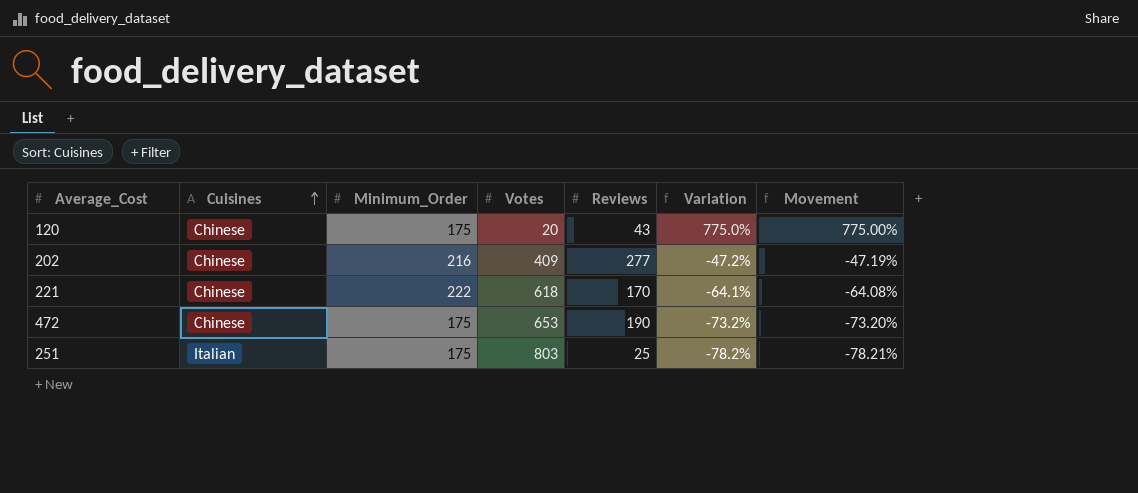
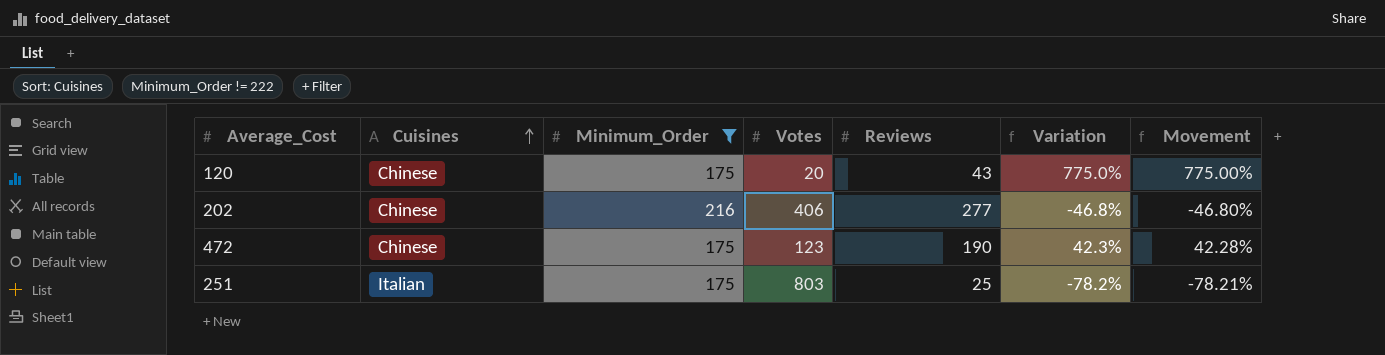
filter: none -> Minimum_Order != 222
202 | Votes: 409 -> 406
202 | Variation: -47.2% -> -46.8%
202 | Movement: -47.19% -> -46.80%
472 | Votes: 653 -> 123
472 | Variation: -73.2% -> 42.3%
472 | Movement: -73.20% -> 42.28%

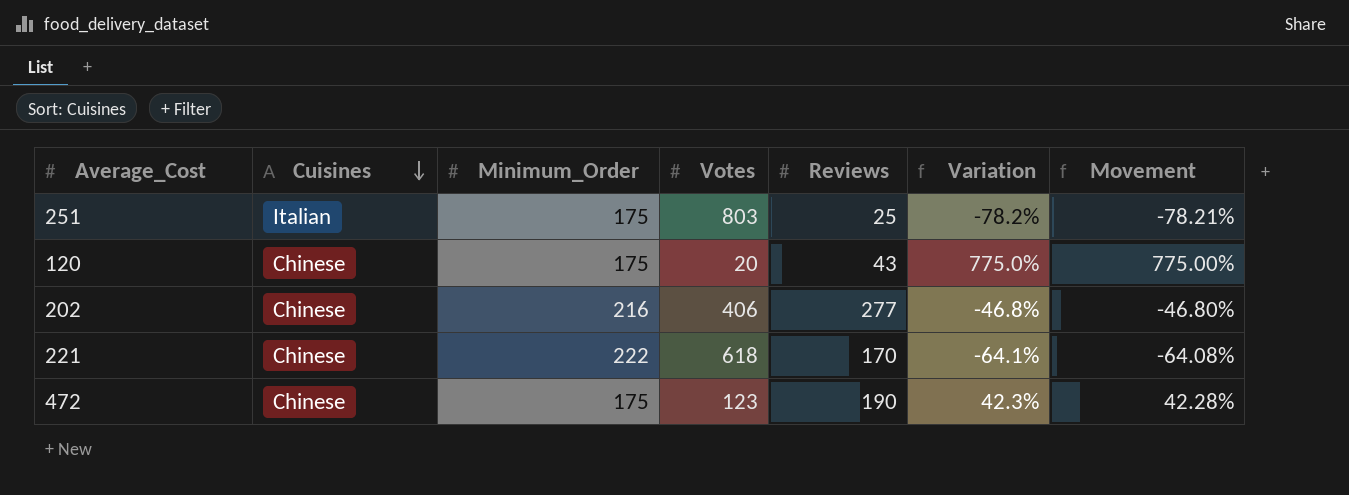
filter: Minimum_Order != 222 -> none
row order: Cuisines ascending -> Cuisines descending

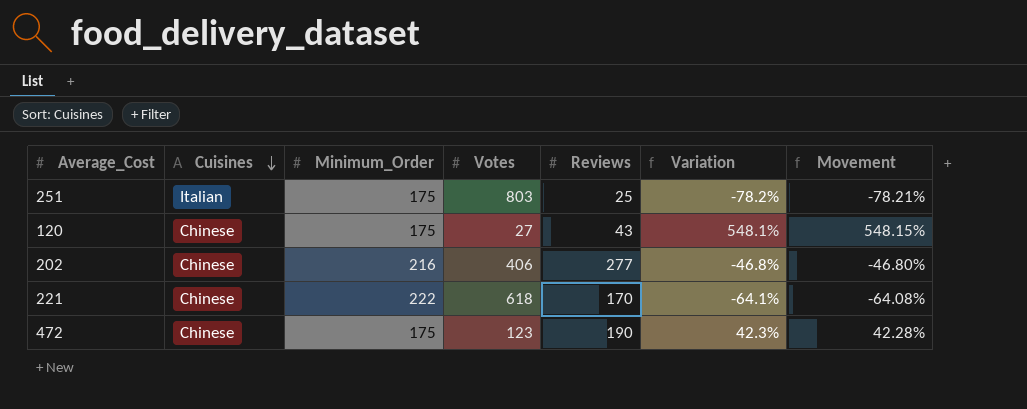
120 | Votes: 20 -> 27
120 | Variation: 775.0% -> 548.1%
120 | Movement: 775.00% -> 548.15%

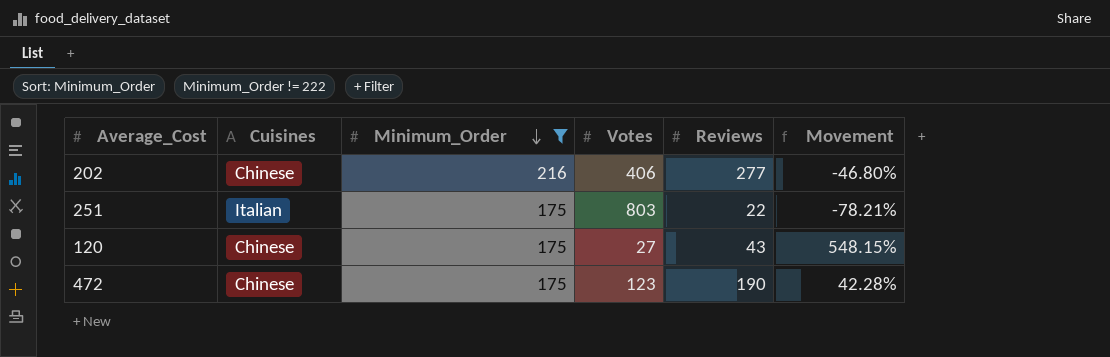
filter: none -> Minimum_Order != 222
row order: Cuisines descending -> Minimum_Order descending
column Variation | formula: ([Minimum_Order] - [Votes]) / [Votes] -> none
251 | Reviews: 25 -> 22

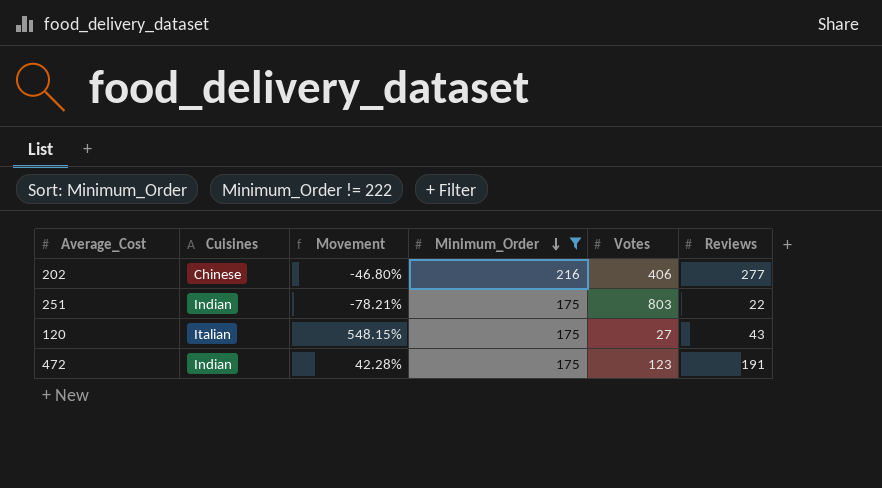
column Movement | position: 6 -> 3
251 | Cuisines: Italian -> Indian
120 | Cuisines: Chinese -> Italian
472 | Cuisines: Chinese -> Indian
472 | Reviews: 190 -> 191

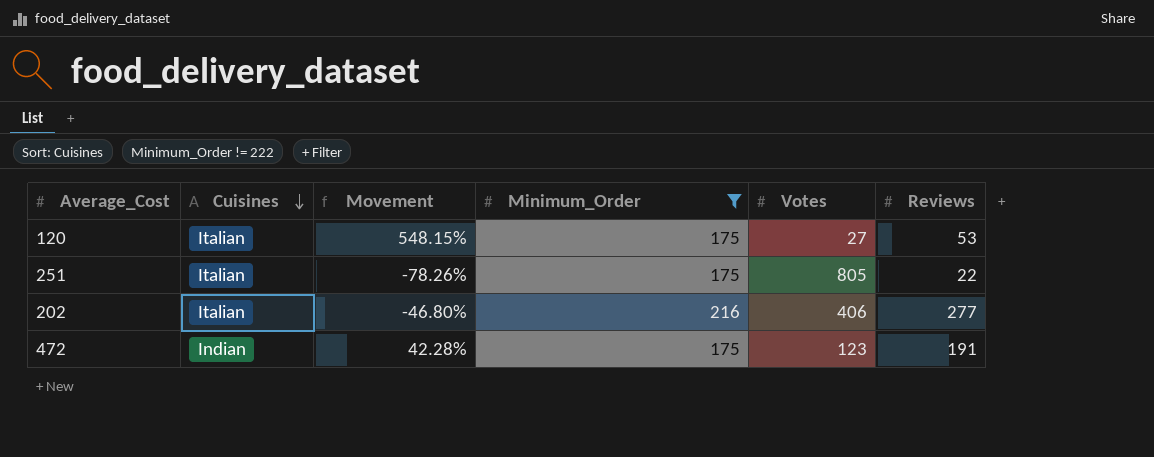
row order: Minimum_Order descending -> Cuisines descending
120 | Reviews: 43 -> 53
251 | Cuisines: Indian -> Italian
251 | Movement: -78.21% -> -78.26%
251 | Votes: 803 -> 805
202 | Cuisines: Chinese -> Italian

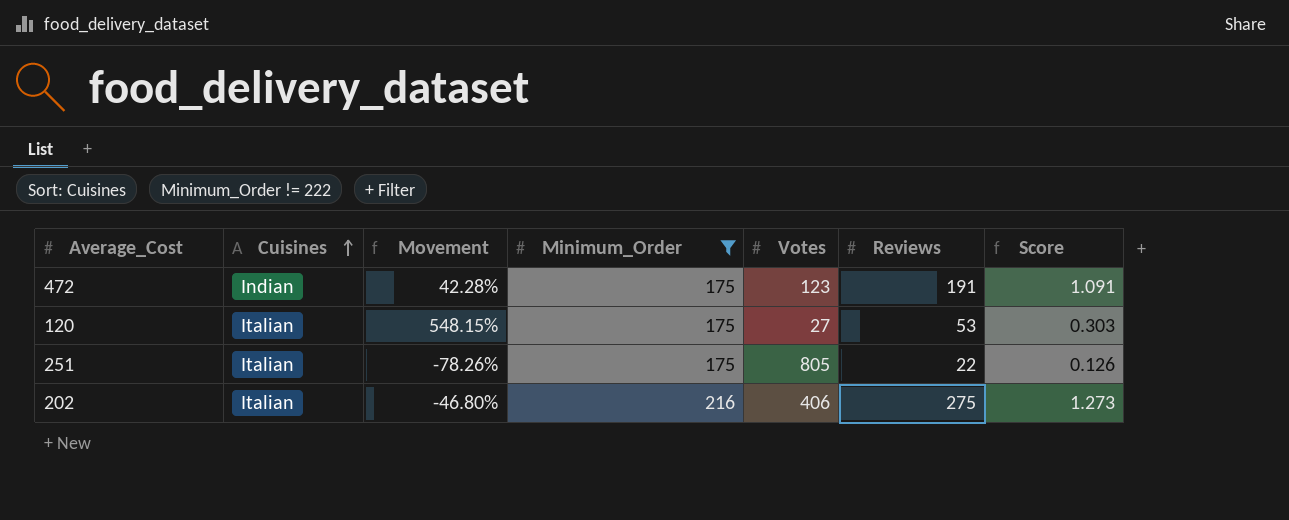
row order: Cuisines descending -> Cuisines ascending
column Score | formula: none -> [Reviews] / [Minimum_Order]
202 | Reviews: 277 -> 275

